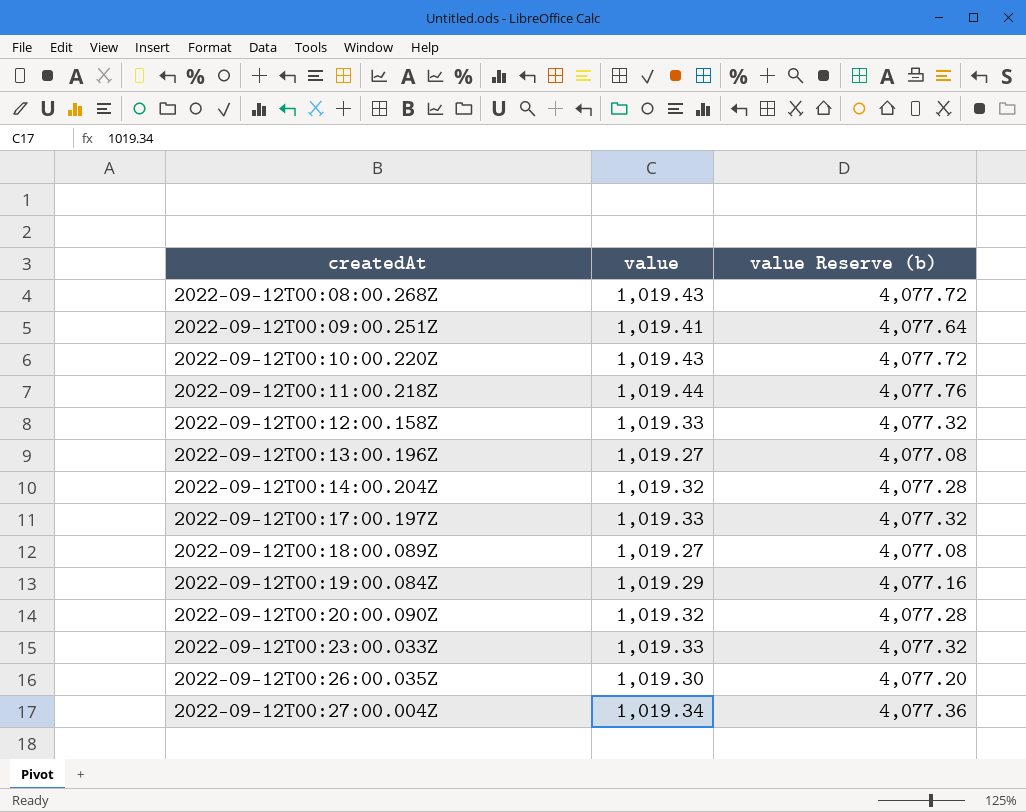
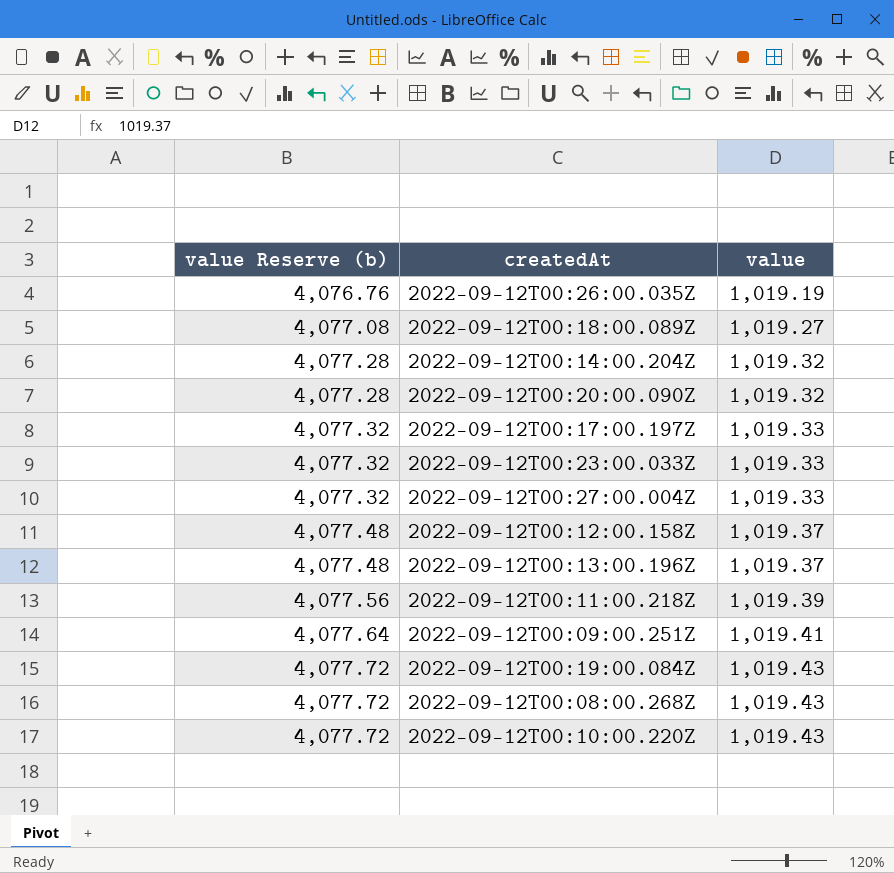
row order: createdAt ascending -> value Reserve (b) ascending
column value Reserve (b) | position: 3 -> 1
2022-09-12T00:26:00.035Z | value Reserve (b): 4,077.20 -> 4,076.76
2022-09-12T00:26:00.035Z | value: 1,019.30 -> 1,019.19
2022-09-12T00:27:00.004Z | value Reserve (b): 4,077.36 -> 4,077.32
2022-09-12T00:27:00.004Z | value: 1,019.34 -> 1,019.33
2022-09-12T00:12:00.158Z | value Reserve (b): 4,077.32 -> 4,077.48
2022-09-12T00:12:00.158Z | value: 1,019.33 -> 1,019.37
2022-09-12T00:13:00.196Z | value Reserve (b): 4,077.08 -> 4,077.48
2022-09-12T00:13:00.196Z | value: 1,019.27 -> 1,019.37
2022-09-12T00:11:00.218Z | value Reserve (b): 4,077.76 -> 4,077.56
2022-09-12T00:11:00.218Z | value: 1,019.44 -> 1,019.39
2022-09-12T00:19:00.084Z | value Reserve (b): 4,077.16 -> 4,077.72
2022-09-12T00:19:00.084Z | value: 1,019.29 -> 1,019.43

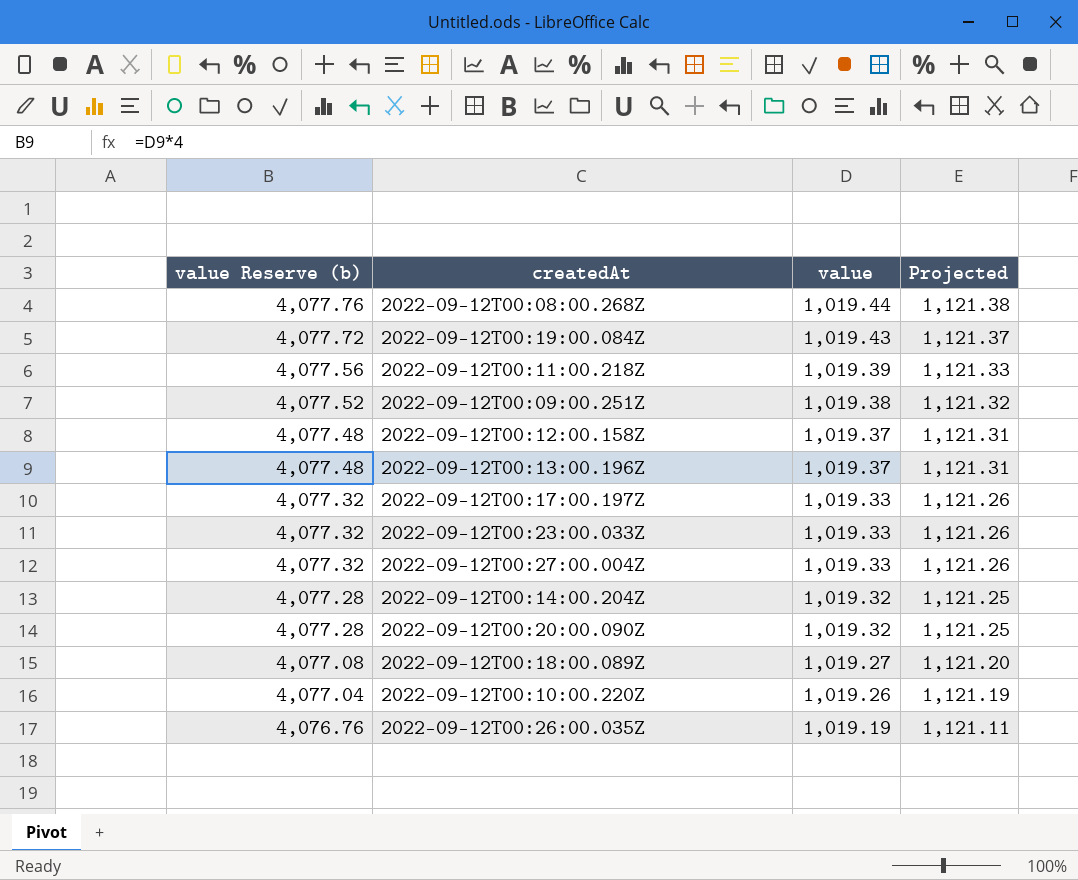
row order: value Reserve (b) ascending -> value Reserve (b) descending
column Projected | formula: none -> [value] * 1.1
2022-09-12T00:08:00.268Z | value Reserve (b): 4,077.72 -> 4,077.76
2022-09-12T00:08:00.268Z | value: 1,019.43 -> 1,019.44
2022-09-12T00:09:00.251Z | value Reserve (b): 4,077.64 -> 4,077.52
2022-09-12T00:09:00.251Z | value: 1,019.41 -> 1,019.38
2022-09-12T00:10:00.220Z | value Reserve (b): 4,077.72 -> 4,077.04
2022-09-12T00:10:00.220Z | value: 1,019.43 -> 1,019.26

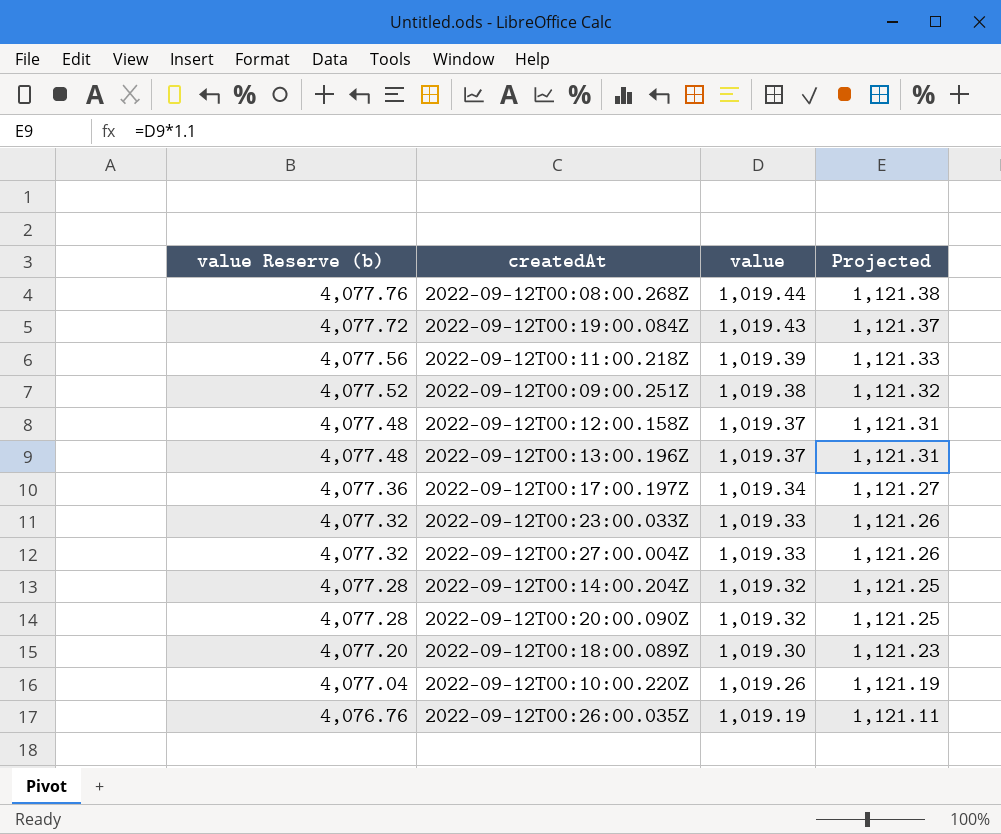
2022-09-12T00:17:00.197Z | value Reserve (b): 4,077.32 -> 4,077.36
2022-09-12T00:17:00.197Z | value: 1,019.33 -> 1,019.34
2022-09-12T00:17:00.197Z | Projected: 1,121.26 -> 1,121.27
2022-09-12T00:18:00.089Z | value Reserve (b): 4,077.08 -> 4,077.20
2022-09-12T00:18:00.089Z | value: 1,019.27 -> 1,019.30
2022-09-12T00:18:00.089Z | Projected: 1,121.20 -> 1,121.23

